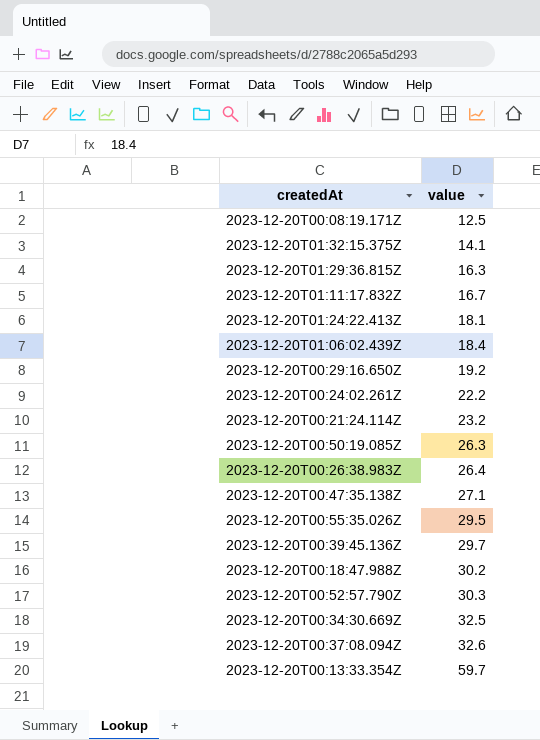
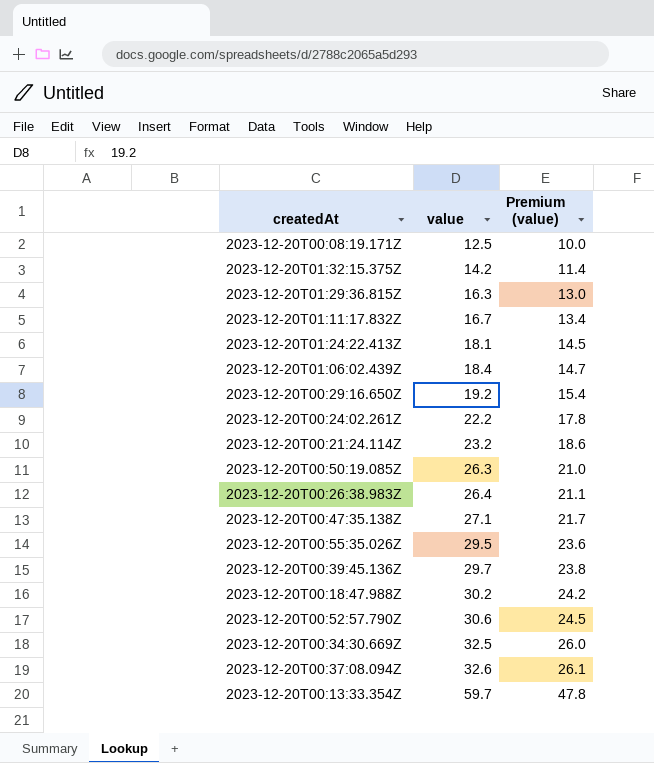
column Premium (value) | formula: none -> [value] * 0.8
2023-12-20T01:32:15.375Z | value: 14.1 -> 14.2
2023-12-20T00:52:57.790Z | value: 30.3 -> 30.6

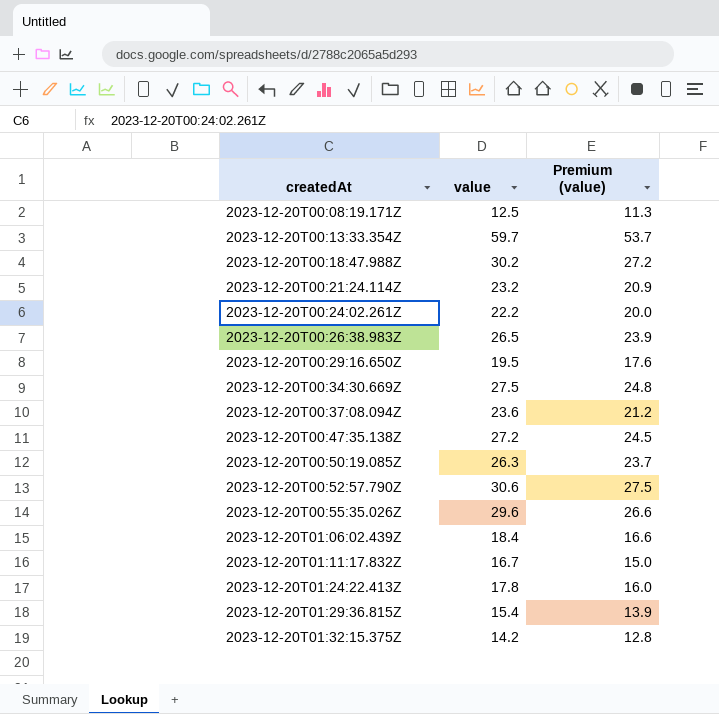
row order: value ascending -> createdAt ascending
column Premium (value) | formula: [value] * 0.8 -> [value] * 0.9
row 2023-12-20T00:39:45.136Z: 29.7 | 23.8 -> none
2023-12-20T00:26:38.983Z | value: 26.4 -> 26.5
2023-12-20T00:29:16.650Z | value: 19.2 -> 19.5
2023-12-20T00:34:30.669Z | value: 32.5 -> 27.5
2023-12-20T00:37:08.094Z | value: 32.6 -> 23.6
2023-12-20T00:47:35.138Z | value: 27.1 -> 27.2
2023-12-20T00:55:35.026Z | value: 29.5 -> 29.6
2023-12-20T01:24:22.413Z | value: 18.1 -> 17.8
2023-12-20T01:29:36.815Z | value: 16.3 -> 15.4

